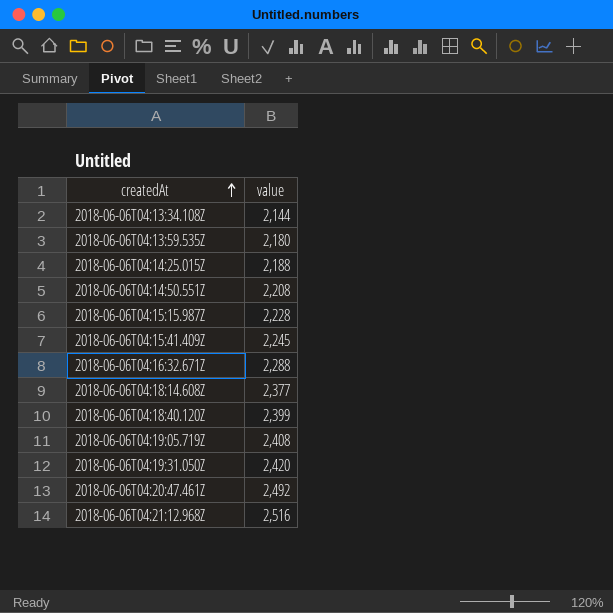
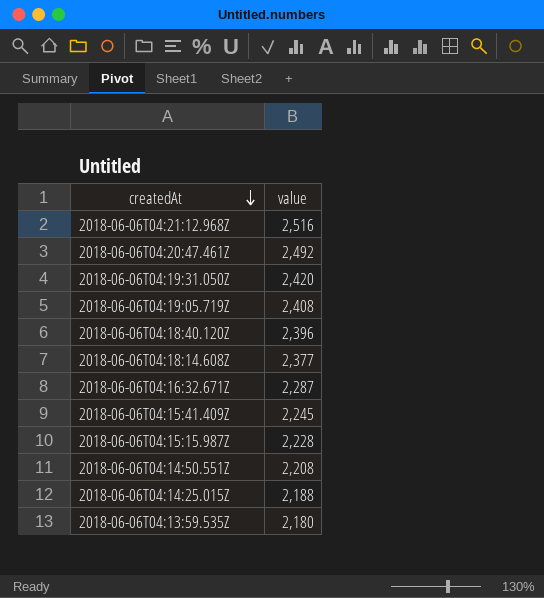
row order: createdAt ascending -> createdAt descending
row 2018-06-06T04:13:34.108Z: 2,144 -> none
2018-06-06T04:18:40.120Z | value: 2,399 -> 2,396
2018-06-06T04:16:32.671Z | value: 2,288 -> 2,287

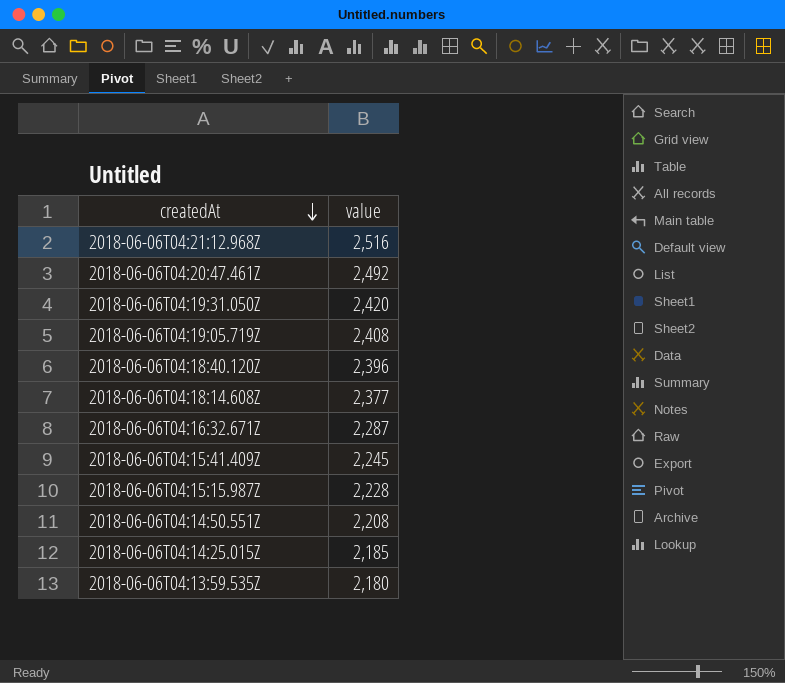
2018-06-06T04:14:25.015Z | value: 2,188 -> 2,185

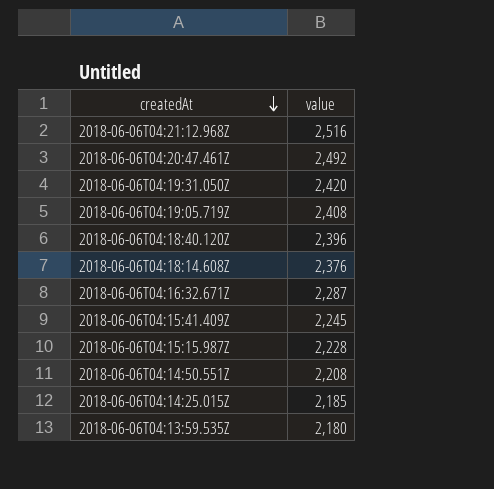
2018-06-06T04:18:14.608Z | value: 2,377 -> 2,376

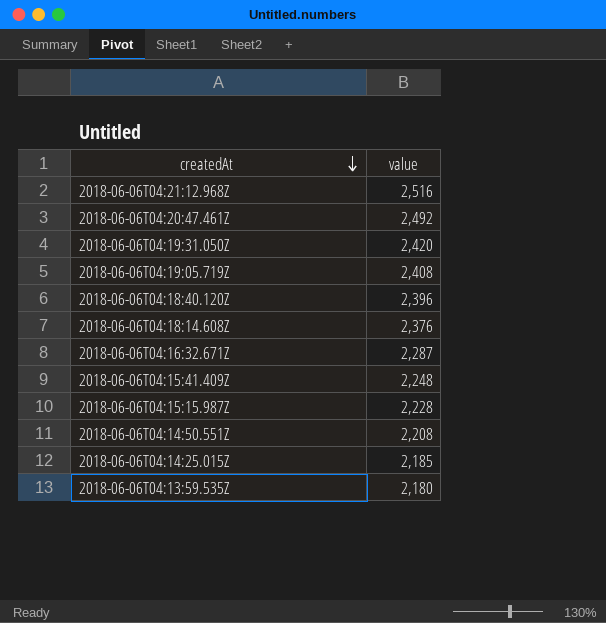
2018-06-06T04:15:41.409Z | value: 2,245 -> 2,248

